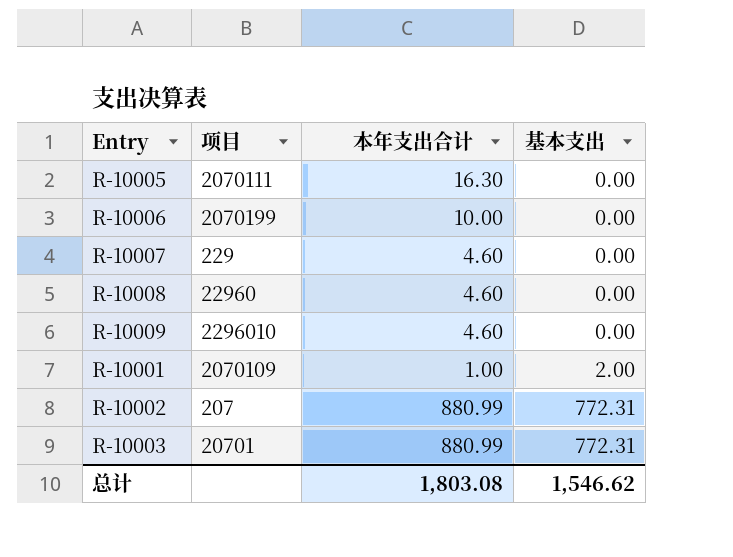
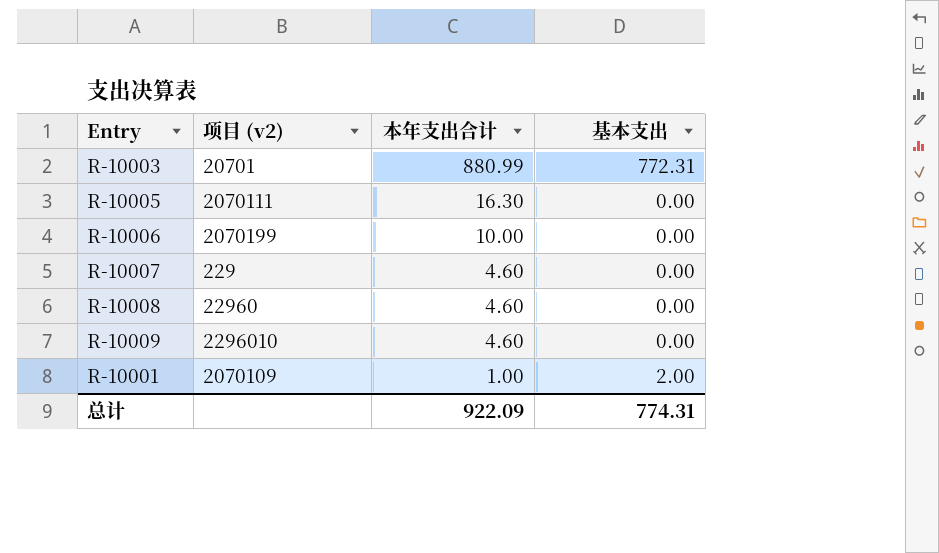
row order: 基本支出 ascending -> 本年支出合计 descending
column name: 项目 -> 项目 (v2)
row R-10002: 207 | 880.99 | 772.31 -> none
总计 | 本年支出合计: 1,803.08 -> 922.09
总计 | 基本支出: 1,546.62 -> 774.31

